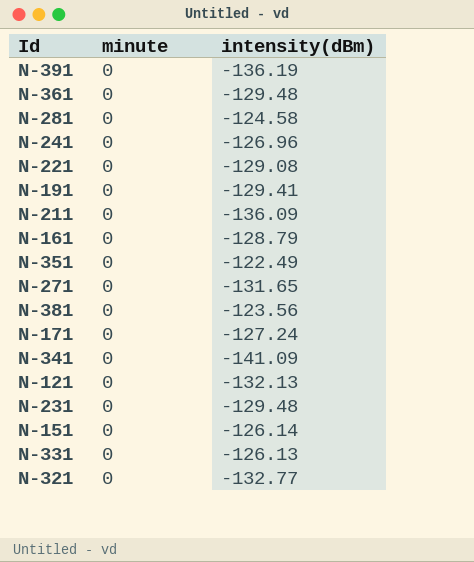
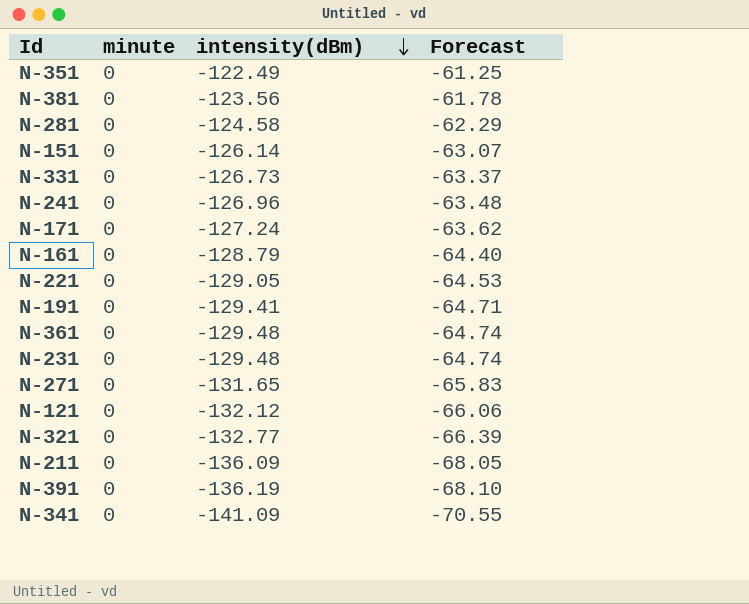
row order: none -> intensity(dBm) descending
column Forecast | formula: none -> [intensity(dBm)] * 0.5
N-331 | intensity(dBm): -126.13 -> -126.73
N-221 | intensity(dBm): -129.08 -> -129.05
N-121 | intensity(dBm): -132.13 -> -132.12

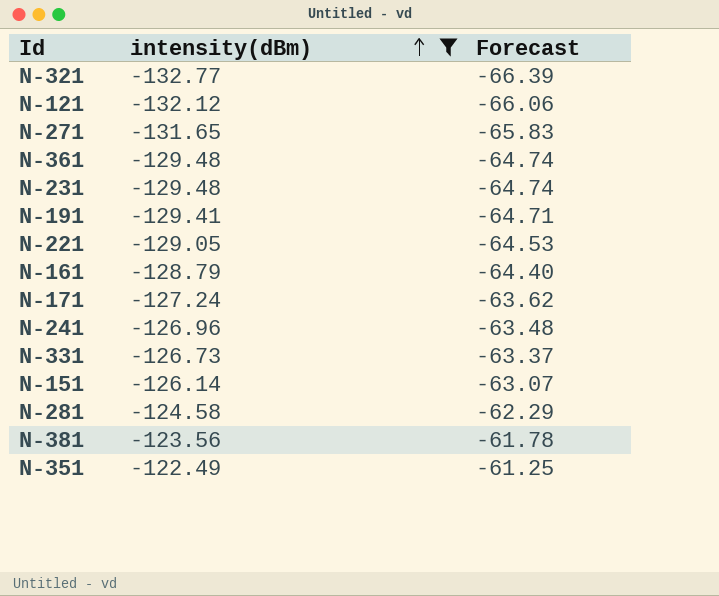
filter: none -> intensity(dBm) >= -132.77
row order: intensity(dBm) descending -> intensity(dBm) ascending
column minute | position: 2 -> none

